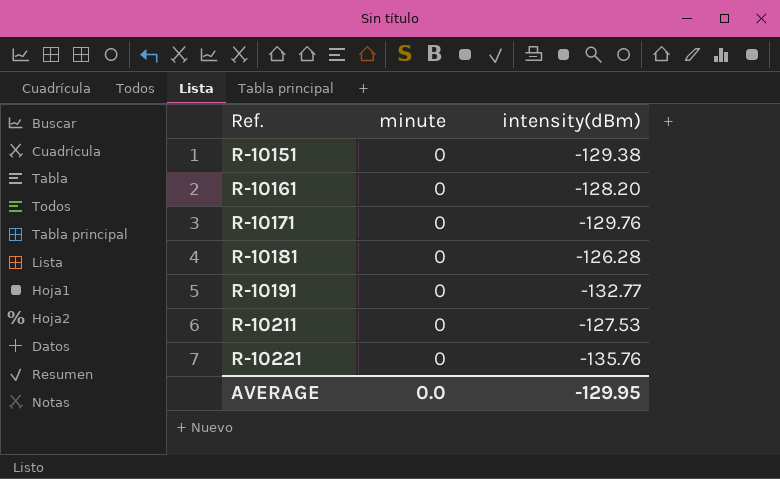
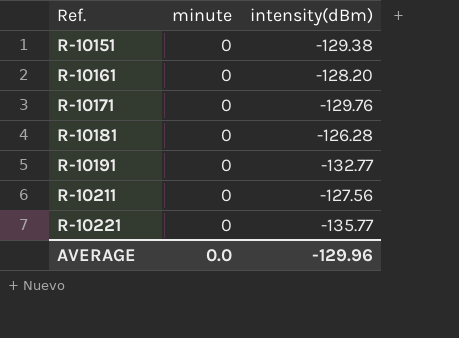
R-10211 | intensity(dBm): -127.53 -> -127.56
R-10221 | intensity(dBm): -135.76 -> -135.77
AVERAGE | intensity(dBm): -129.95 -> -129.96

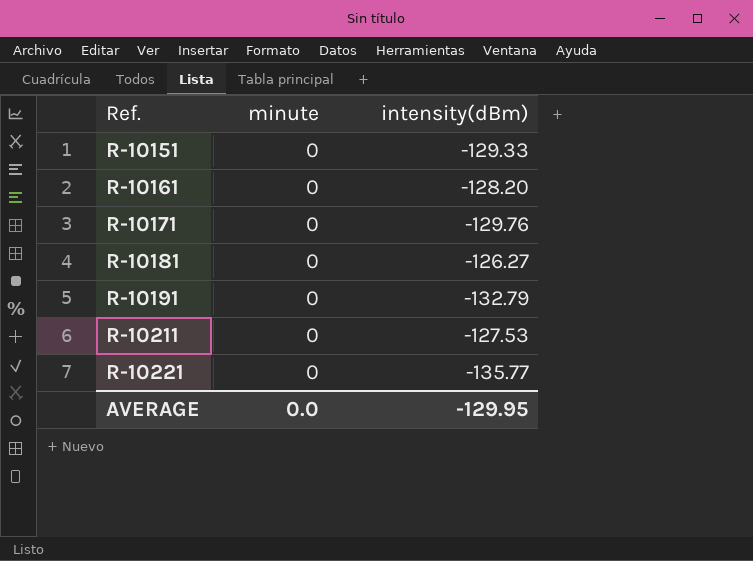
R-10151 | intensity(dBm): -129.38 -> -129.33
R-10181 | intensity(dBm): -126.28 -> -126.27
R-10191 | intensity(dBm): -132.77 -> -132.79
R-10211 | intensity(dBm): -127.56 -> -127.53
AVERAGE | intensity(dBm): -129.96 -> -129.95

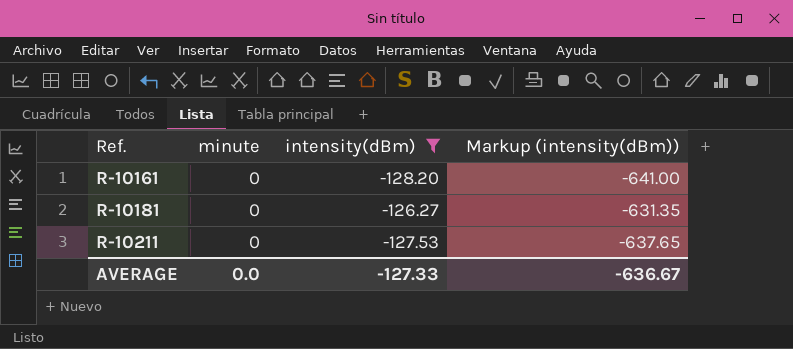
filter: none -> intensity(dBm) >= -128.20
column Markup (intensity(dBm)) | formula: none -> [intensity(dBm)] * 5
AVERAGE | intensity(dBm): -129.95 -> -127.33

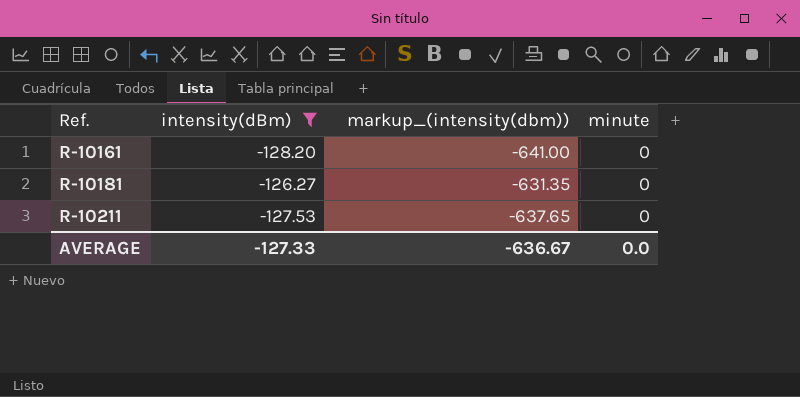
column name: Markup (intensity(dBm)) -> markup_(intensity(dbm))
column minute | position: 2 -> 4

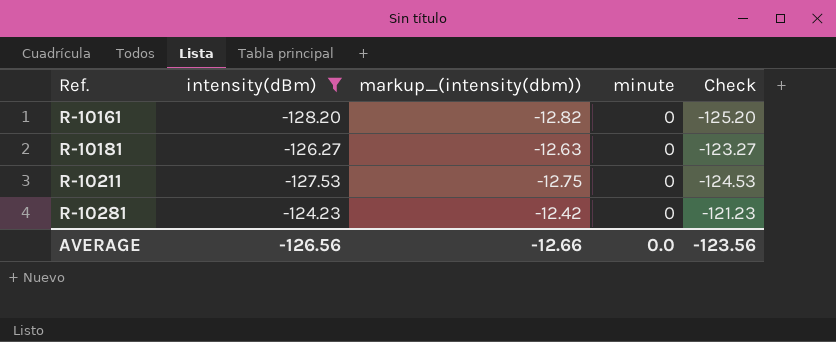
column markup_(intensity(dbm)) | formula: [intensity(dBm)] * 5 -> [intensity(dBm)] * 0.1
column Check | formula: none -> [intensity(dBm)] + 3
row R-10281: none -> -124.23 | -12.42 | 0 | -121.23
AVERAGE | intensity(dBm): -127.33 -> -126.56
AVERAGE | markup_(intensity(dbm)): -636.67 -> -12.66

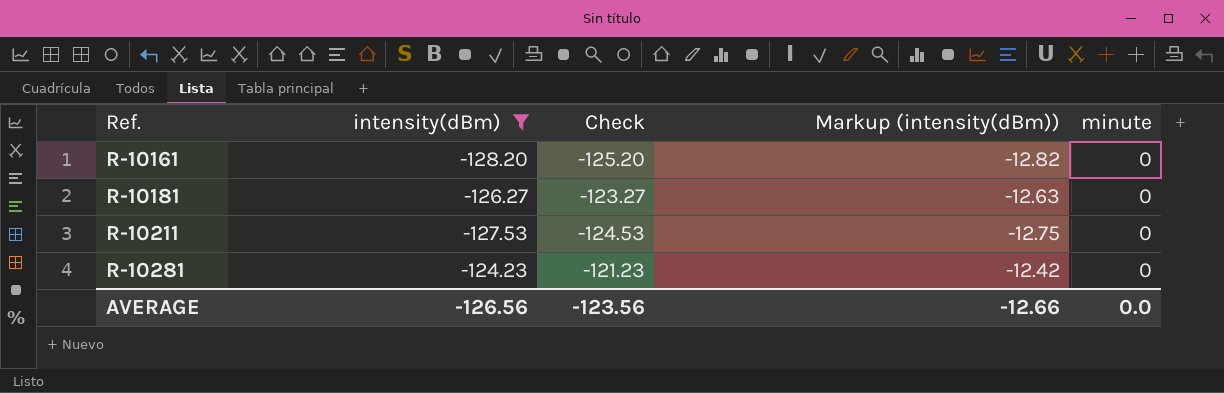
column Check | position: 5 -> 3
column name: markup_(intensity(dbm)) -> Markup (intensity(dBm))

